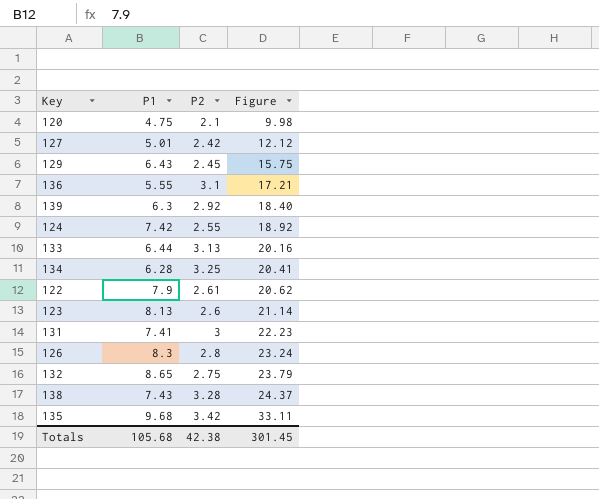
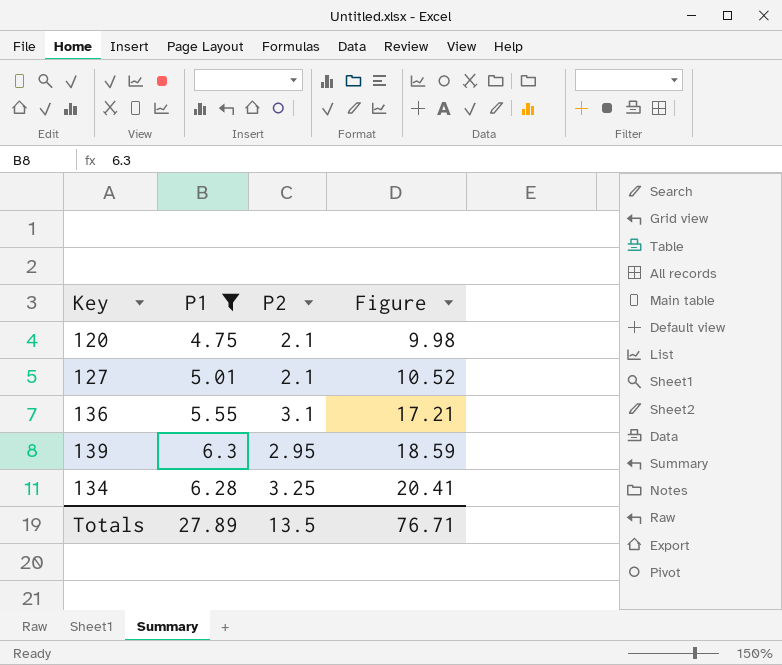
filter: none -> P1 <= 6.3
127 | P2: 2.42 -> 2.1
127 | Figure: 12.12 -> 10.52
139 | P2: 2.92 -> 2.95
139 | Figure: 18.40 -> 18.59
Totals | P1: 105.68 -> 27.89
Totals | P2: 42.38 -> 13.5
Totals | Figure: 301.45 -> 76.71

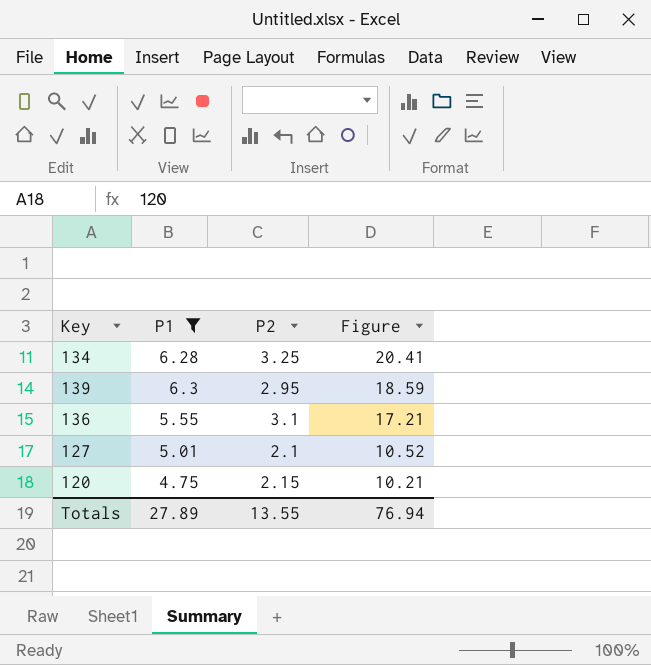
row order: Figure ascending -> Figure descending
120 | P2: 2.1 -> 2.15
120 | Figure: 9.98 -> 10.21
Totals | P2: 13.5 -> 13.55
Totals | Figure: 76.71 -> 76.94

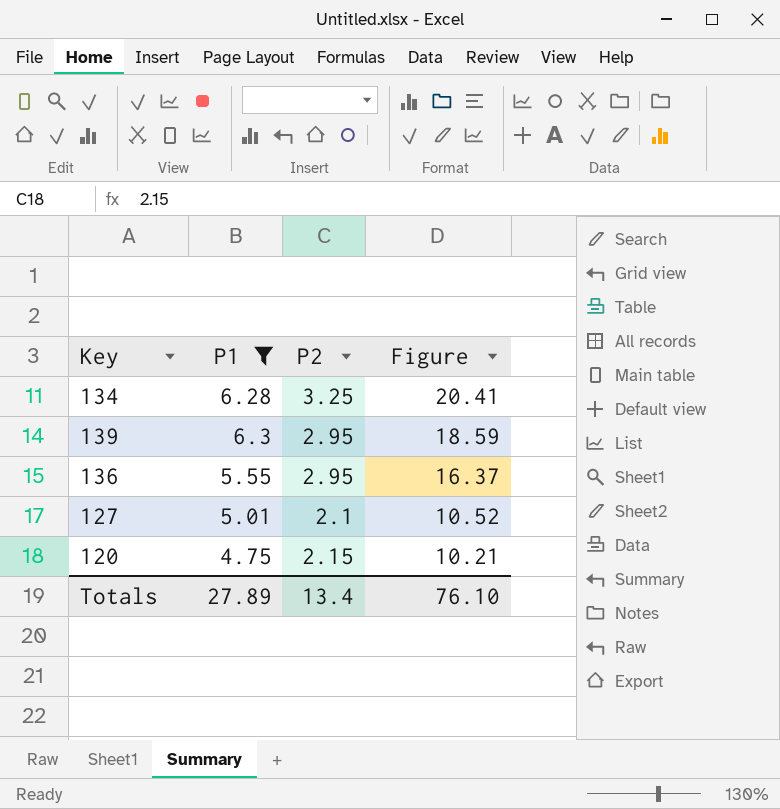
136 | P2: 3.1 -> 2.95
136 | Figure: 17.21 -> 16.37
Totals | P2: 13.55 -> 13.4
Totals | Figure: 76.94 -> 76.10

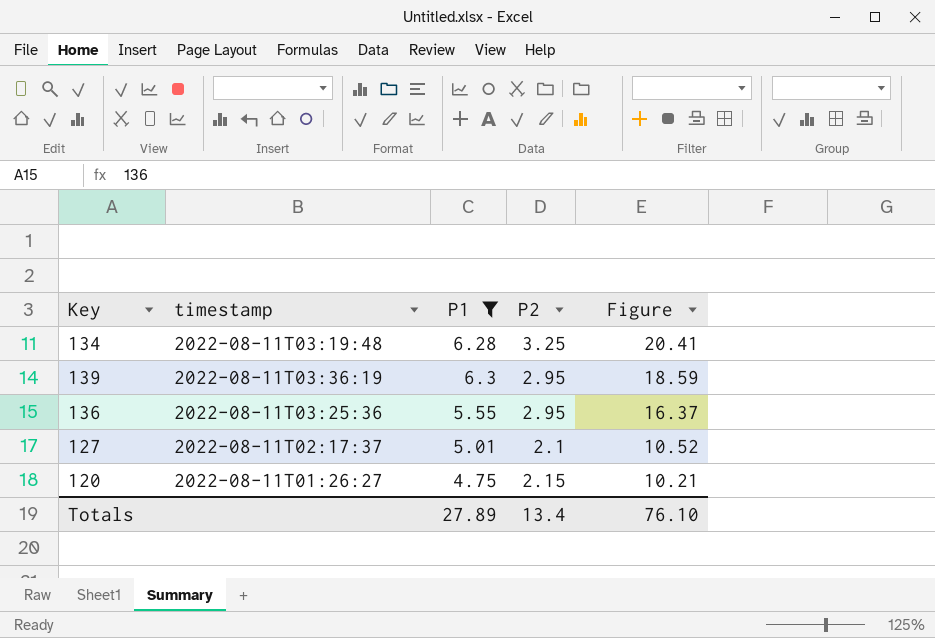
column timestamp | position: none -> 2

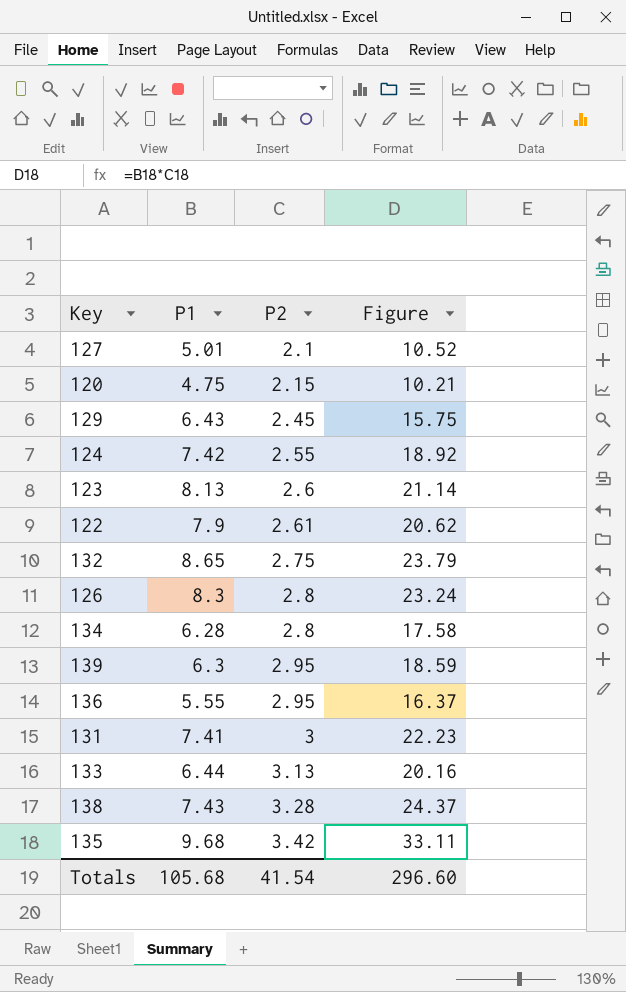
filter: P1 <= 6.3 -> none
row order: Figure descending -> P2 ascending
column timestamp | position: 2 -> none
134 | P2: 3.25 -> 2.8
134 | Figure: 20.41 -> 17.58
Totals | P1: 27.89 -> 105.68
Totals | P2: 13.4 -> 41.54
Totals | Figure: 76.10 -> 296.60

